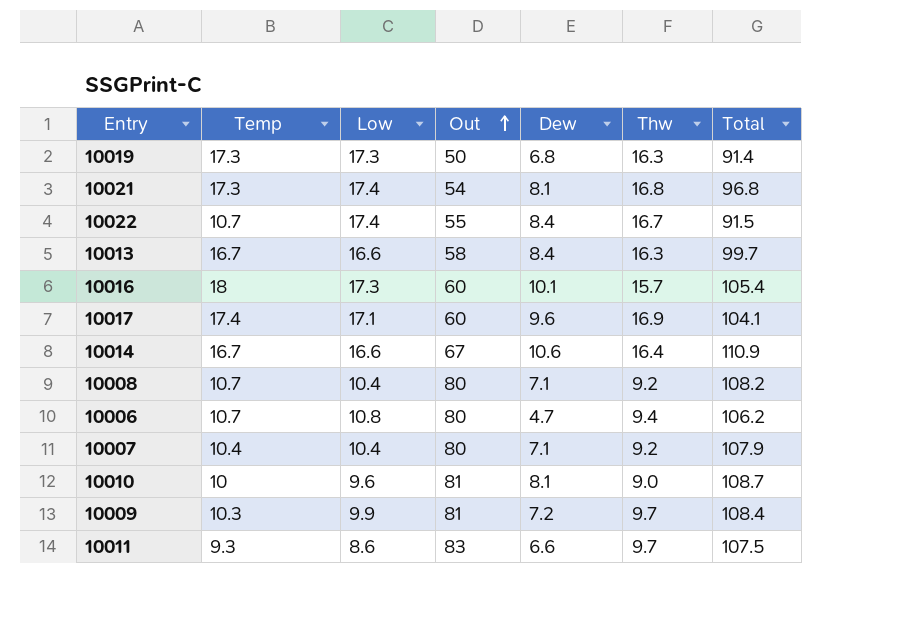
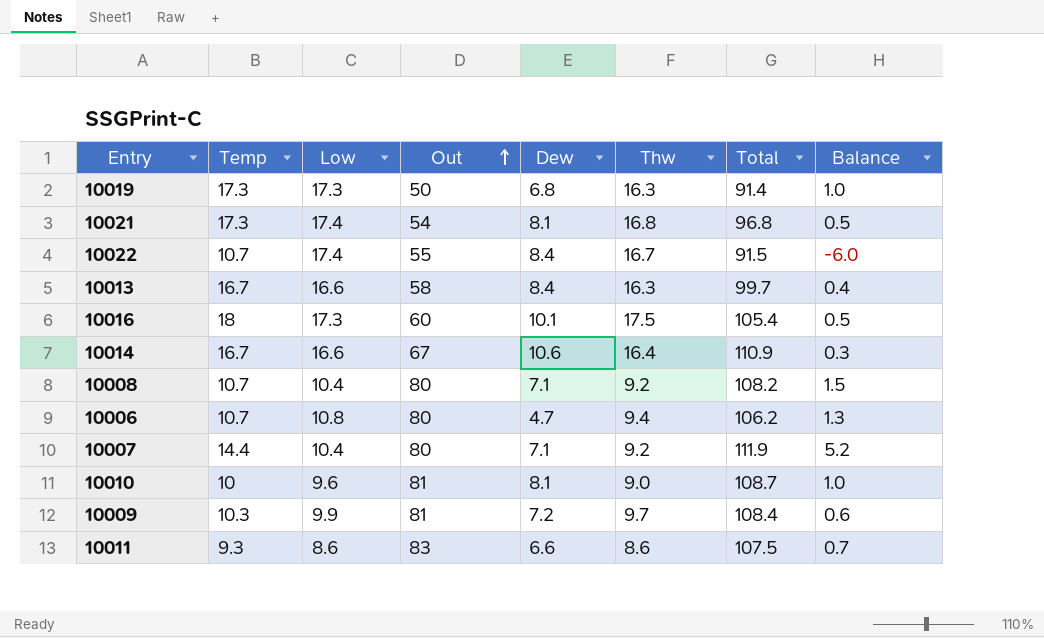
column Balance | formula: none -> [Temp] - [Thw]
row 10017: 17.4 | 17.1 | 60 | 9.6 | 16.9 | 104.1 -> none
10016 | Thw: 15.7 -> 17.5
10007 | Temp: 10.4 -> 14.4
10007 | Total: 107.9 -> 111.9
10011 | Thw: 9.7 -> 8.6

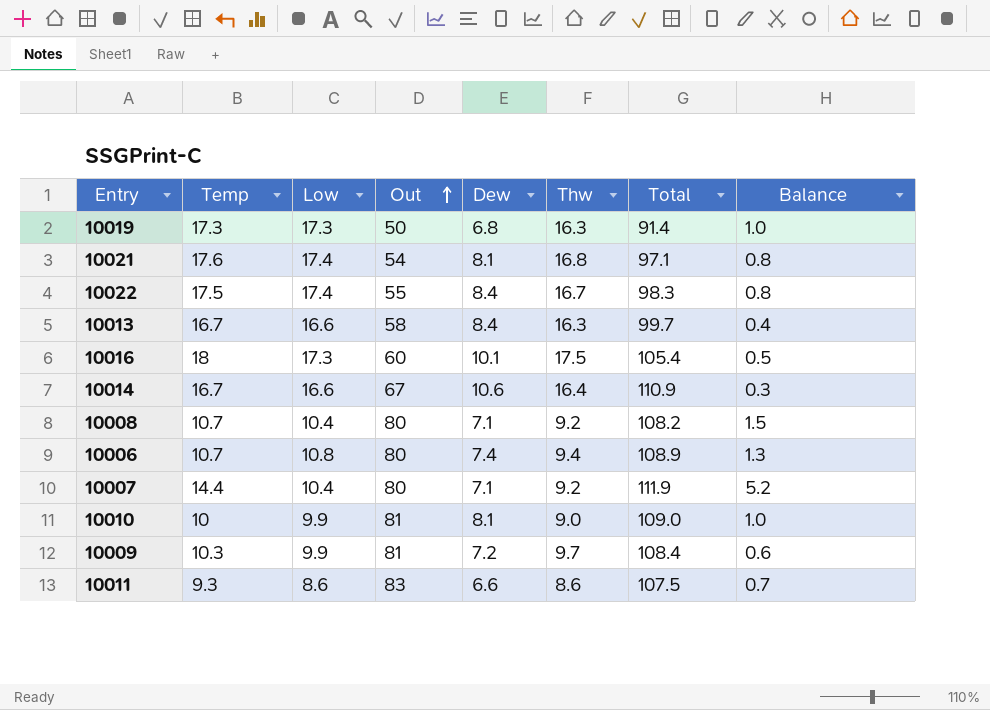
10021 | Temp: 17.3 -> 17.6
10021 | Total: 96.8 -> 97.1
10021 | Balance: 0.5 -> 0.8
10022 | Temp: 10.7 -> 17.5
10022 | Total: 91.5 -> 98.3
10022 | Balance: -6.0 -> 0.8
10006 | Dew: 4.7 -> 7.4
10006 | Total: 106.2 -> 108.9
10010 | Low: 9.6 -> 9.9
10010 | Total: 108.7 -> 109.0

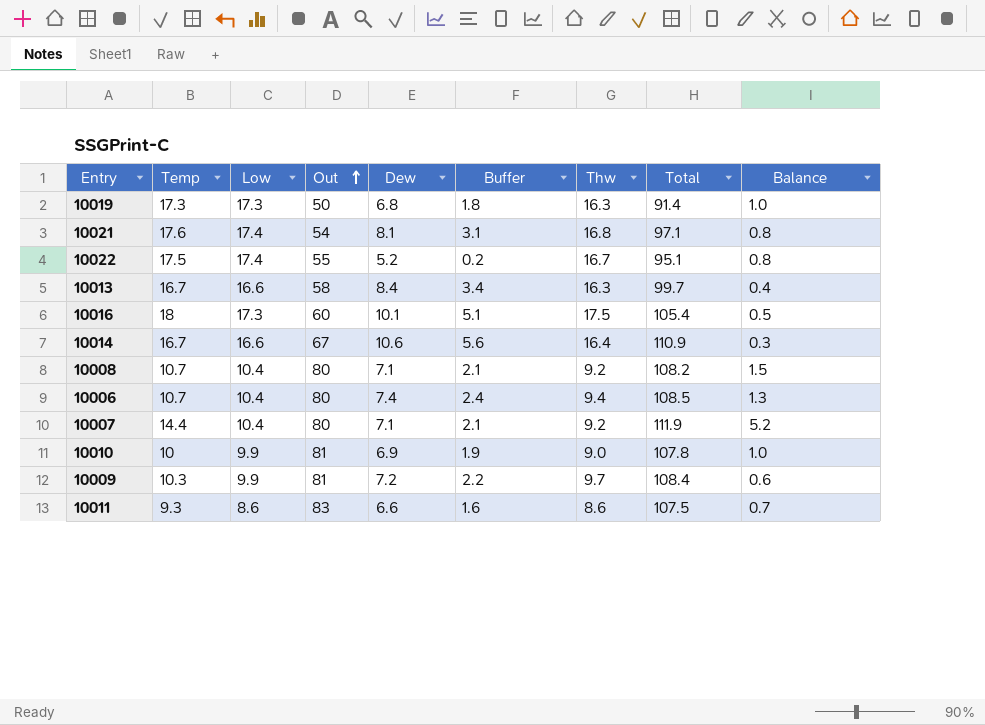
column Buffer | formula: none -> [Dew] - 5
10022 | Dew: 8.4 -> 5.2
10022 | Total: 98.3 -> 95.1
10006 | Low: 10.8 -> 10.4
10006 | Total: 108.9 -> 108.5
10010 | Dew: 8.1 -> 6.9
10010 | Total: 109.0 -> 107.8

